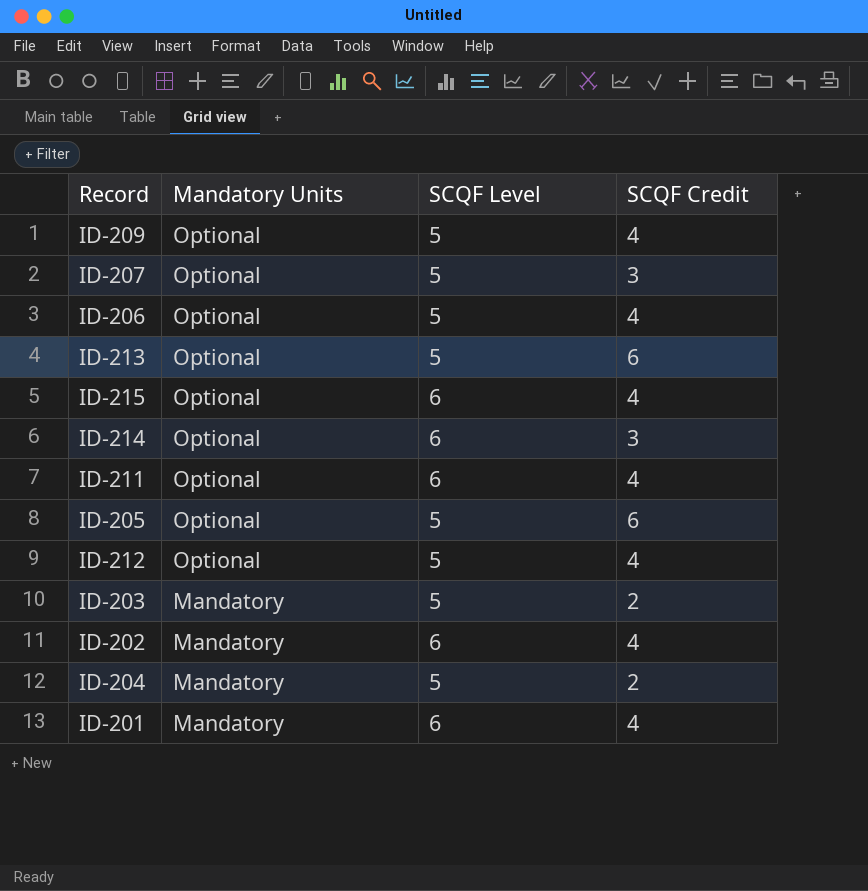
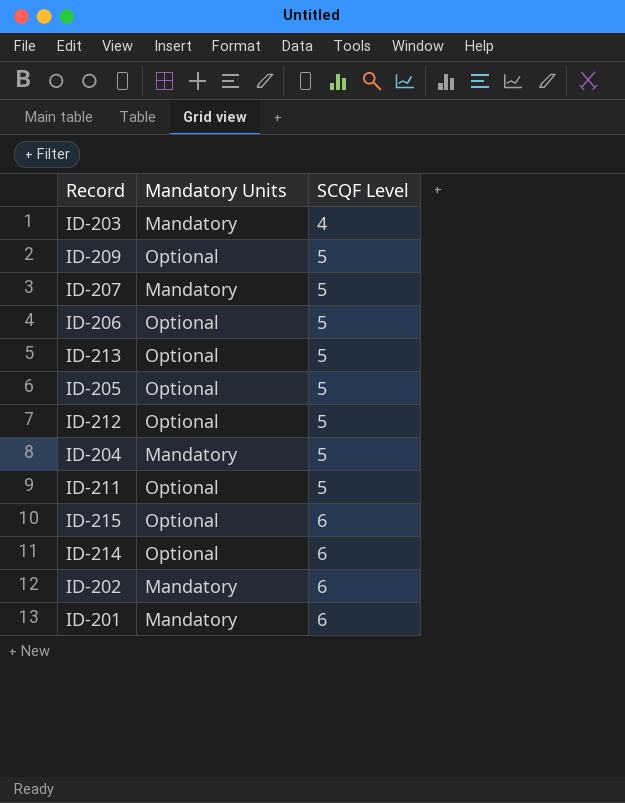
row order: Mandatory Units descending -> SCQF Level ascending
column SCQF Credit | position: 4 -> none
ID-203 | SCQF Level: 5 -> 4
ID-207 | Mandatory Units: Optional -> Mandatory
ID-211 | SCQF Level: 6 -> 5

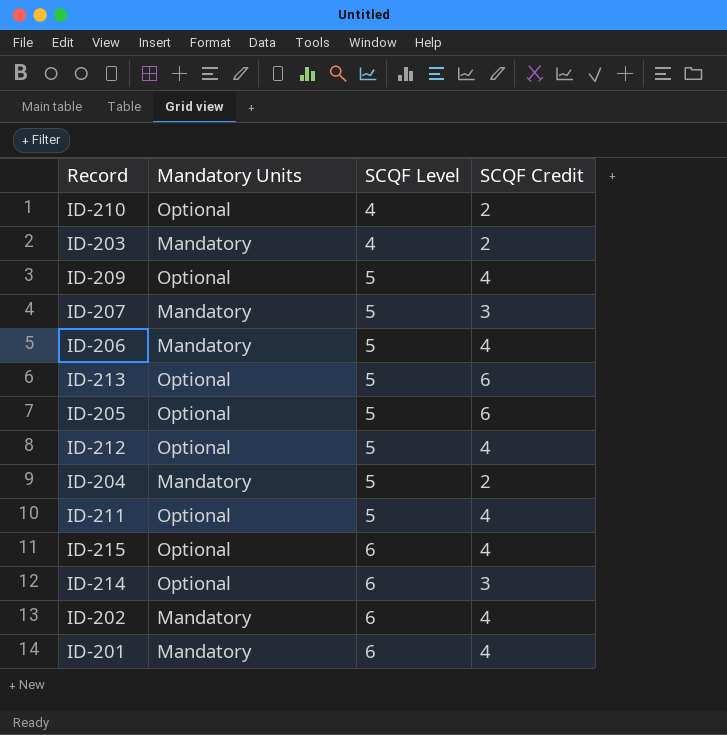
column SCQF Credit | position: none -> 4
row ID-210: none -> Optional | 4 | 2
ID-206 | Mandatory Units: Optional -> Mandatory

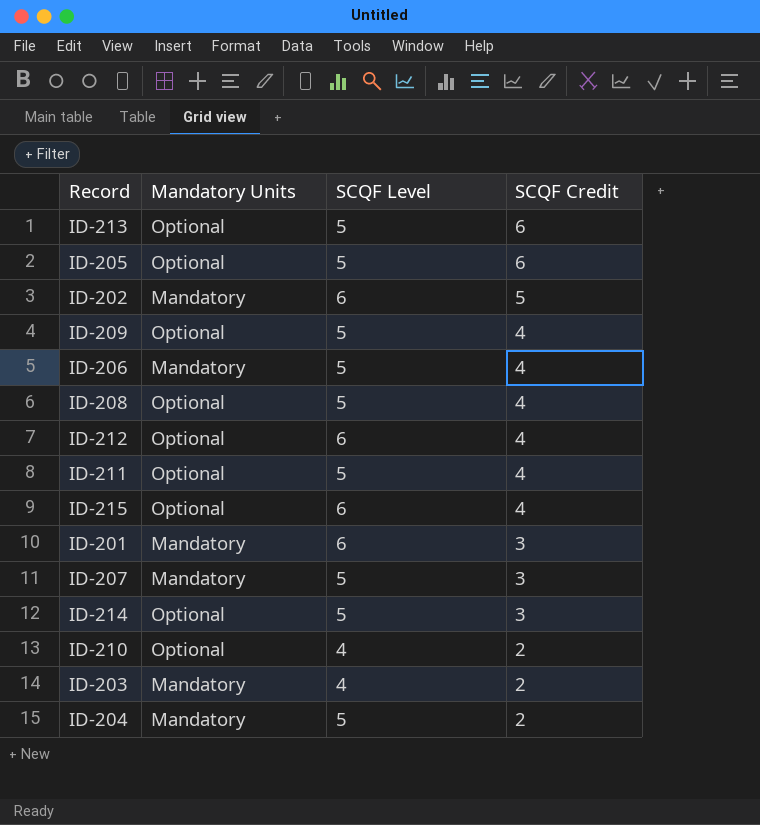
row order: SCQF Level ascending -> SCQF Credit descending
ID-202 | SCQF Credit: 4 -> 5
row ID-208: none -> Optional | 5 | 4
ID-212 | SCQF Level: 5 -> 6
ID-201 | SCQF Credit: 4 -> 3
ID-214 | SCQF Level: 6 -> 5

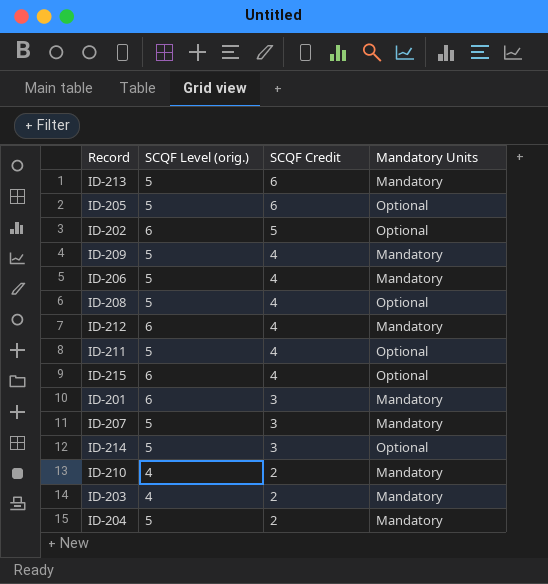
column name: SCQF Level -> SCQF Level (orig.)
column Mandatory Units | position: 2 -> 4
ID-213 | Mandatory Units: Optional -> Mandatory
ID-202 | Mandatory Units: Mandatory -> Optional
ID-209 | Mandatory Units: Optional -> Mandatory
ID-212 | Mandatory Units: Optional -> Mandatory
ID-210 | Mandatory Units: Optional -> Mandatory

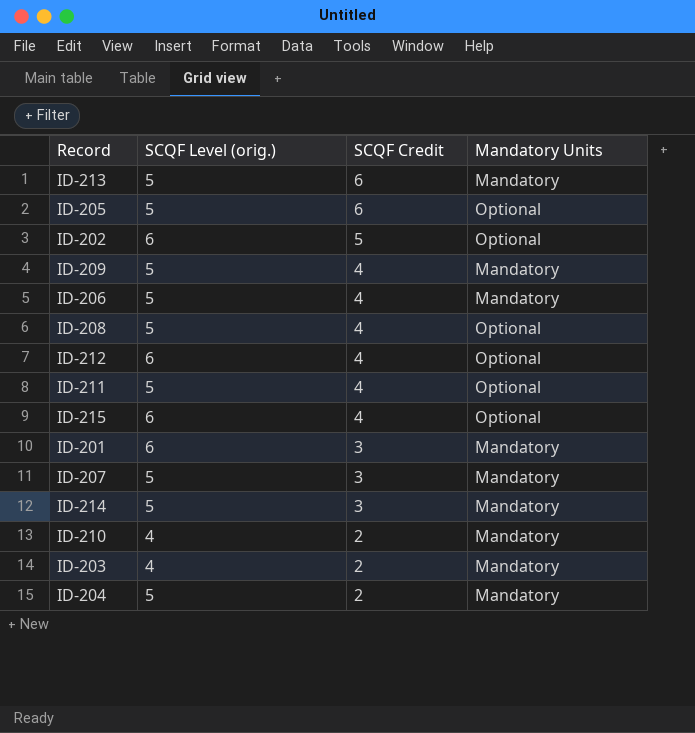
ID-212 | Mandatory Units: Mandatory -> Optional
ID-214 | Mandatory Units: Optional -> Mandatory

